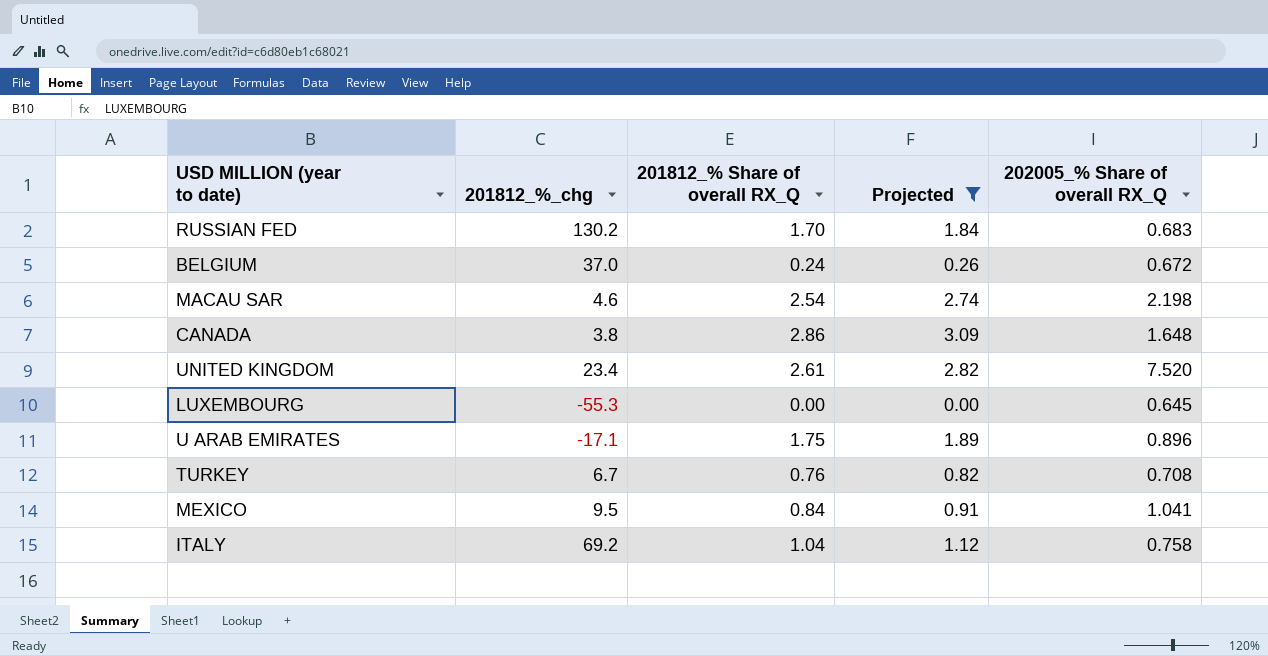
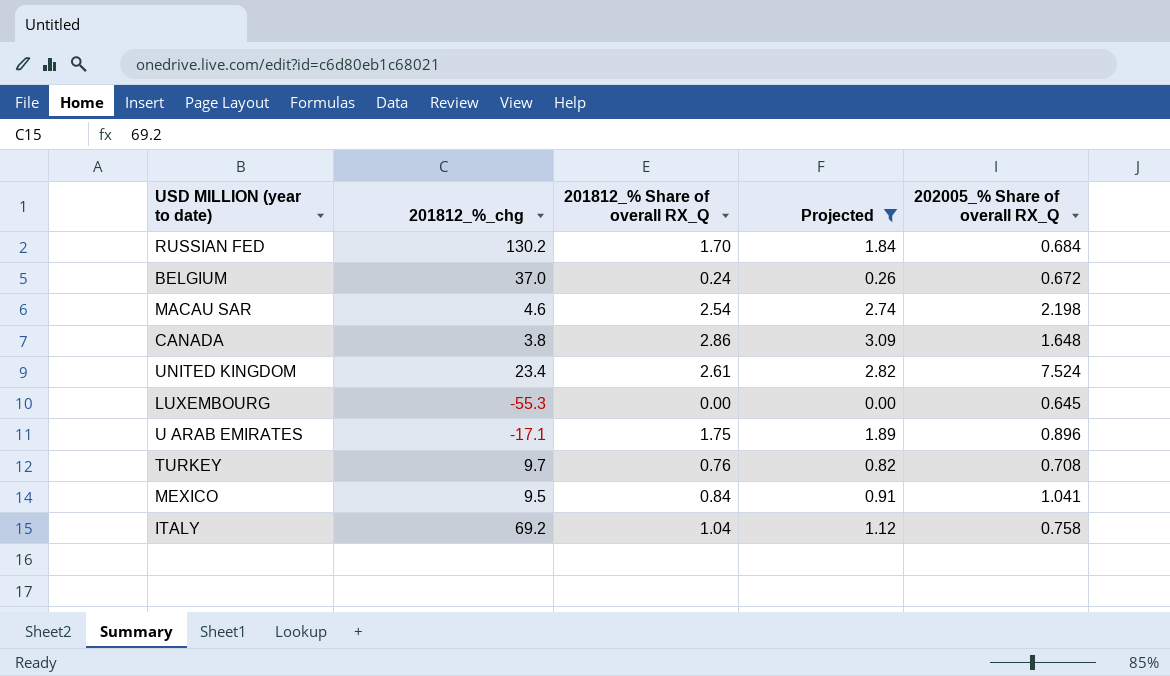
RUSSIAN FED | 202005_% Share of overall RX_Q: 0.683 -> 0.684
UNITED KINGDOM | 202005_% Share of overall RX_Q: 7.520 -> 7.524
TURKEY | 201812_%_chg: 6.7 -> 9.7

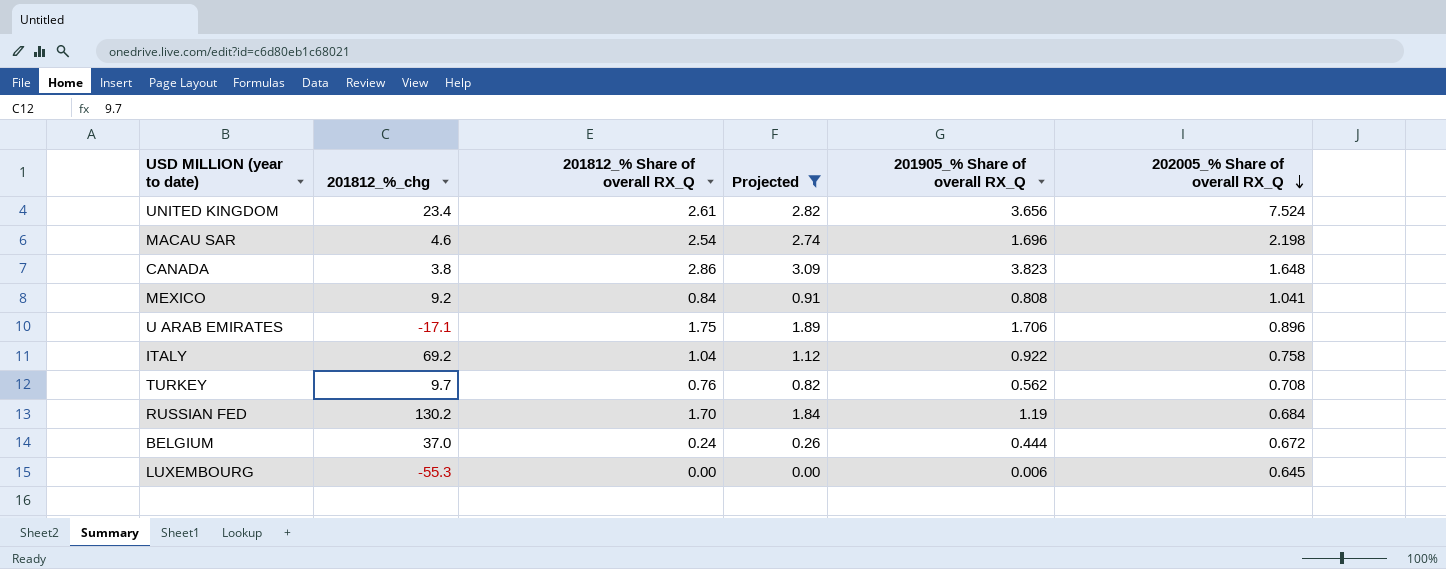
row order: none -> 202005_% Share of overall RX_Q descending
column 201905_% Share of overall RX_Q | position: none -> 5
MEXICO | 201812_%_chg: 9.5 -> 9.2

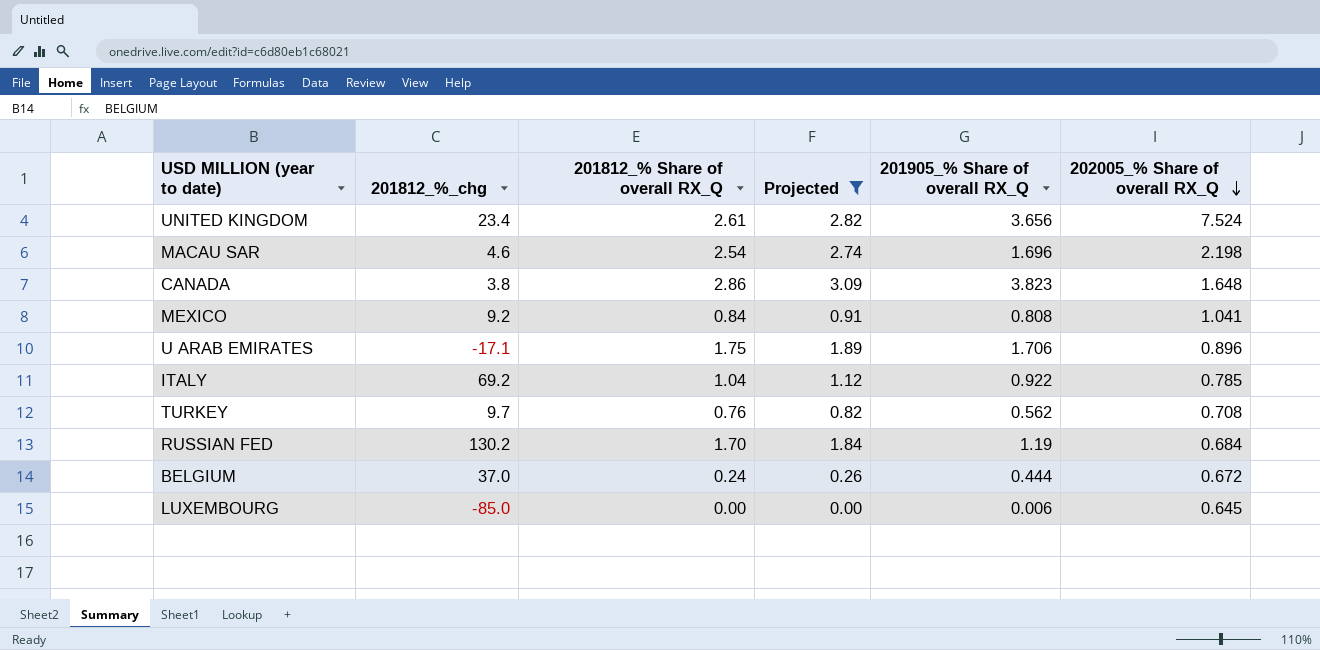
ITALY | 202005_% Share of overall RX_Q: 0.758 -> 0.785
LUXEMBOURG | 201812_%_chg: -55.3 -> -85.0

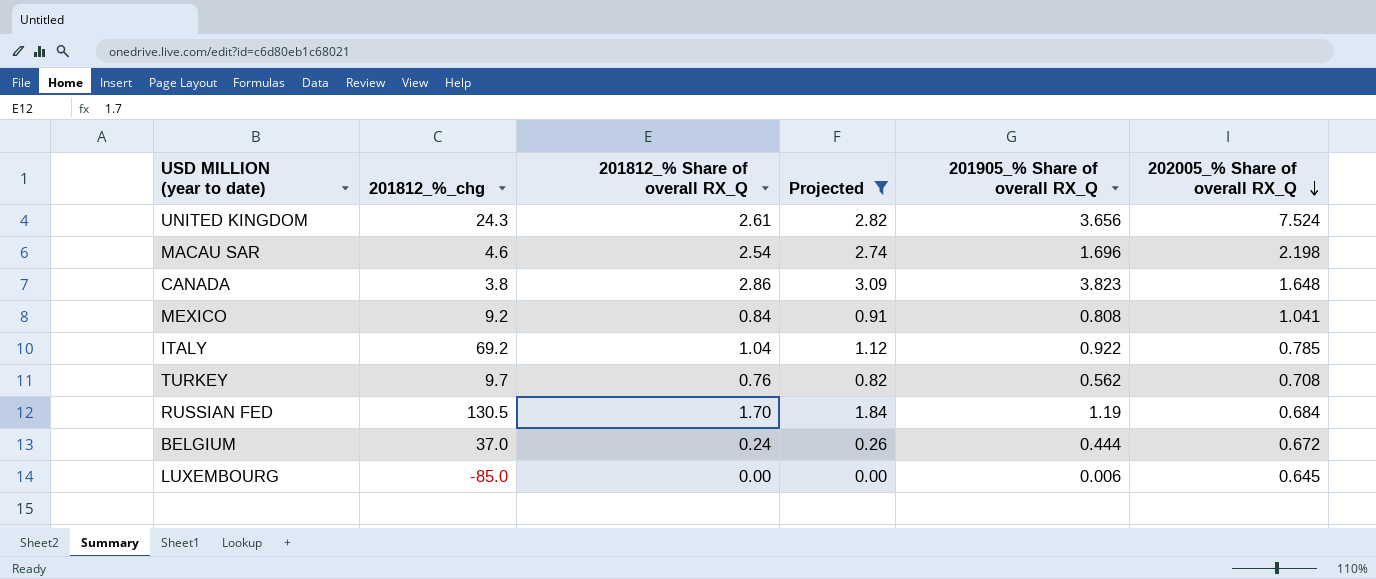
row U ARAB EMIRATES: -17.1 | 1.75 | 1.89 | 1.706 | 0.896 -> none
UNITED KINGDOM | 201812_%_chg: 23.4 -> 24.3
RUSSIAN FED | 201812_%_chg: 130.2 -> 130.5

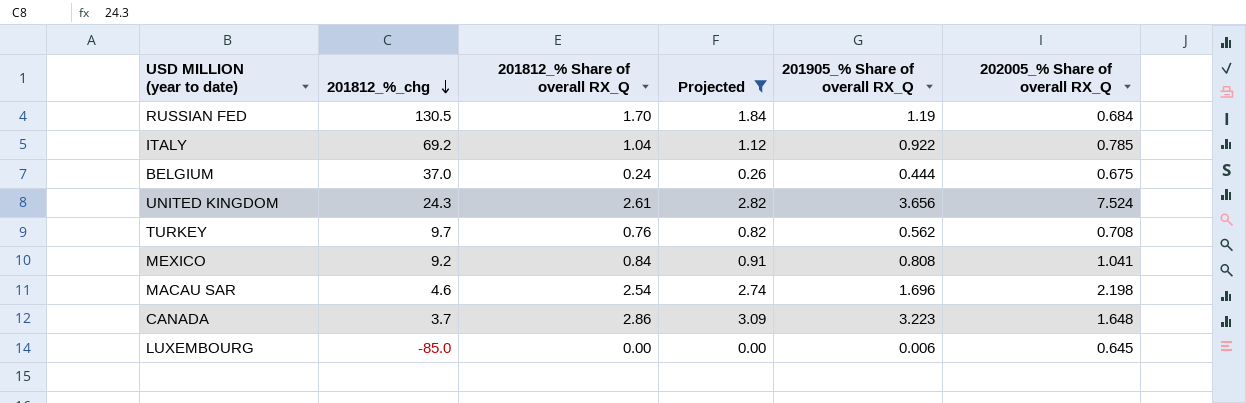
row order: 202005_% Share of overall RX_Q descending -> 201812_%_chg descending
BELGIUM | 202005_% Share of overall RX_Q: 0.672 -> 0.675
CANADA | 201812_%_chg: 3.8 -> 3.7
CANADA | 201905_% Share of overall RX_Q: 3.823 -> 3.223

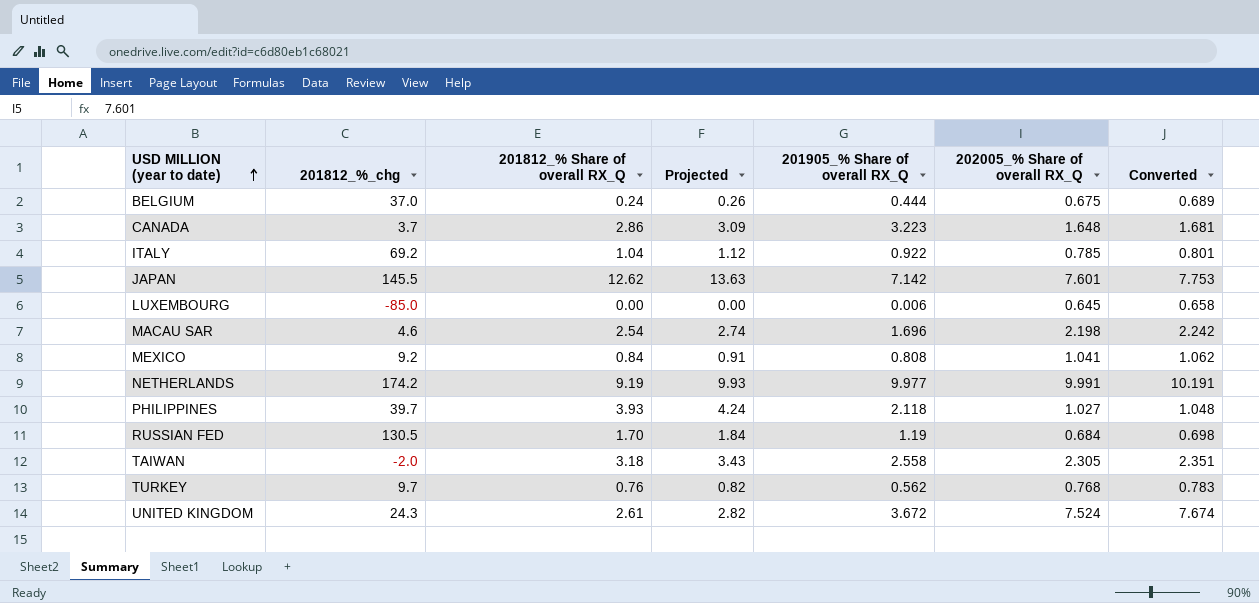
filter: Projected <= 3.09 -> none
row order: 201812_%_chg descending -> USD MILLION (year to date) ascending
column Converted | formula: none -> [202005_% Share of overall RX_Q] * 1.02
TURKEY | 202005_% Share of overall RX_Q: 0.708 -> 0.768
UNITED KINGDOM | 201905_% Share of overall RX_Q: 3.656 -> 3.672

